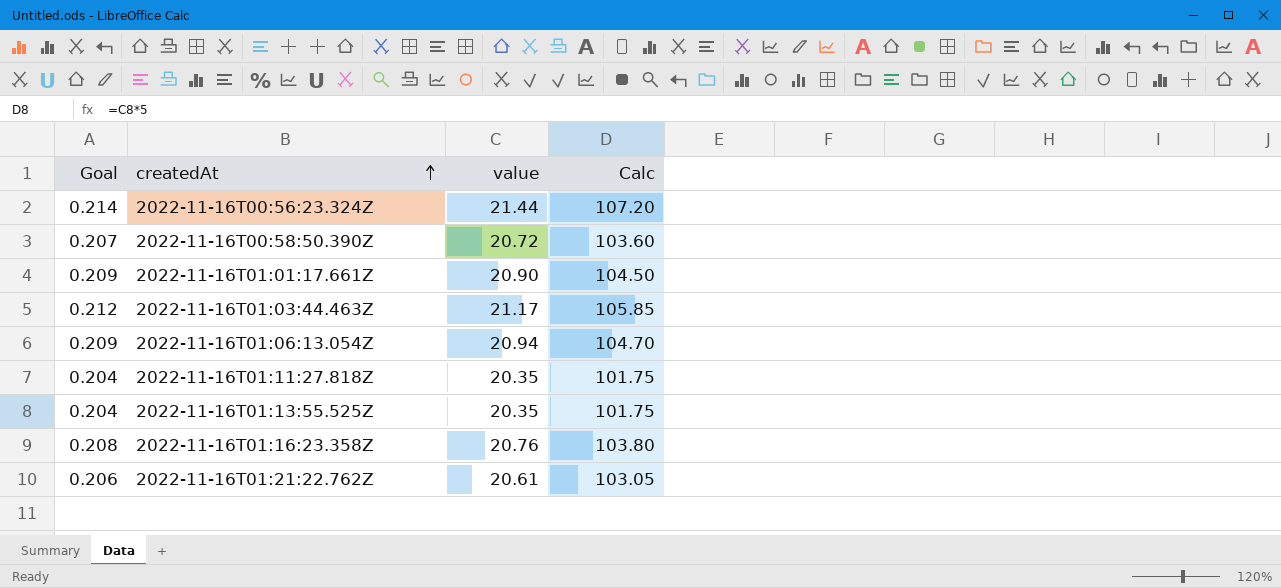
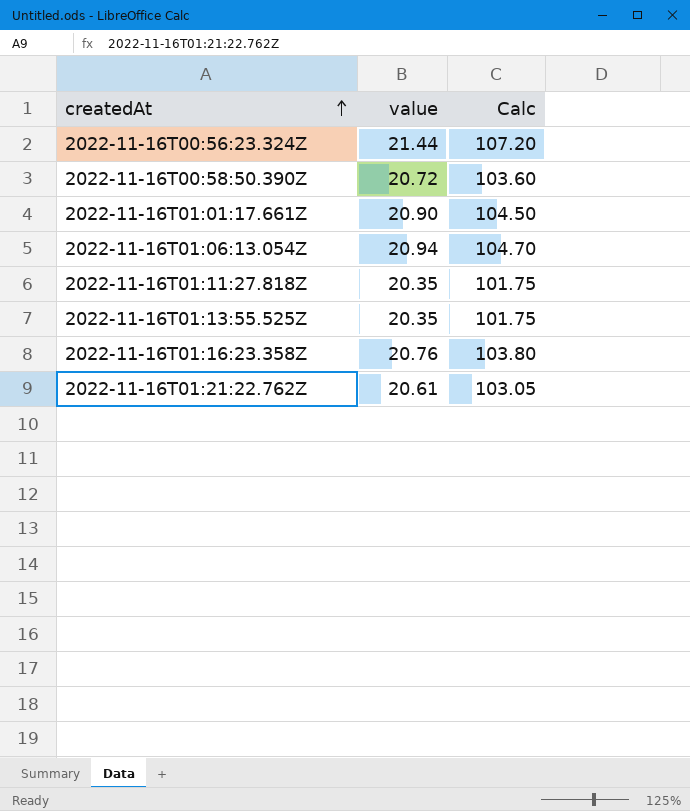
column Goal | formula: [value] * 0.01 -> none
row 2022-11-16T01:03:44.463Z: 0.212 | 21.17 | 105.85 -> none

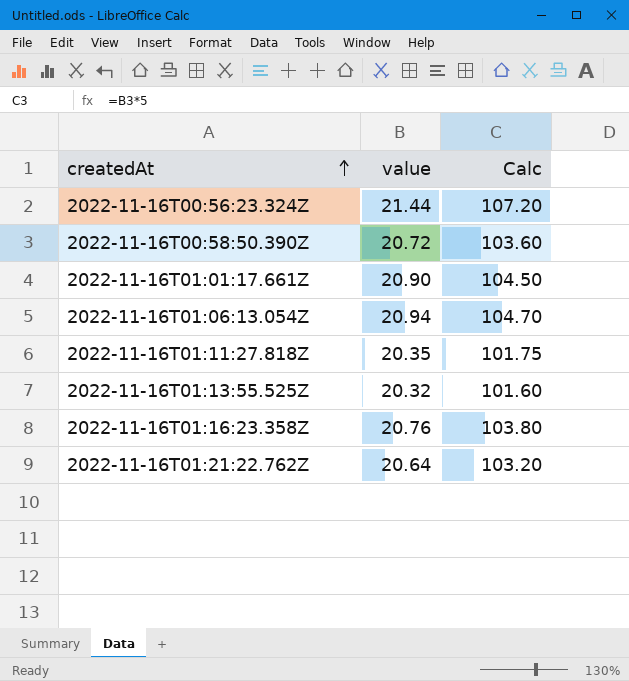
2022-11-16T01:13:55.525Z | value: 20.35 -> 20.32
2022-11-16T01:13:55.525Z | Calc: 101.75 -> 101.60
2022-11-16T01:21:22.762Z | value: 20.61 -> 20.64
2022-11-16T01:21:22.762Z | Calc: 103.05 -> 103.20

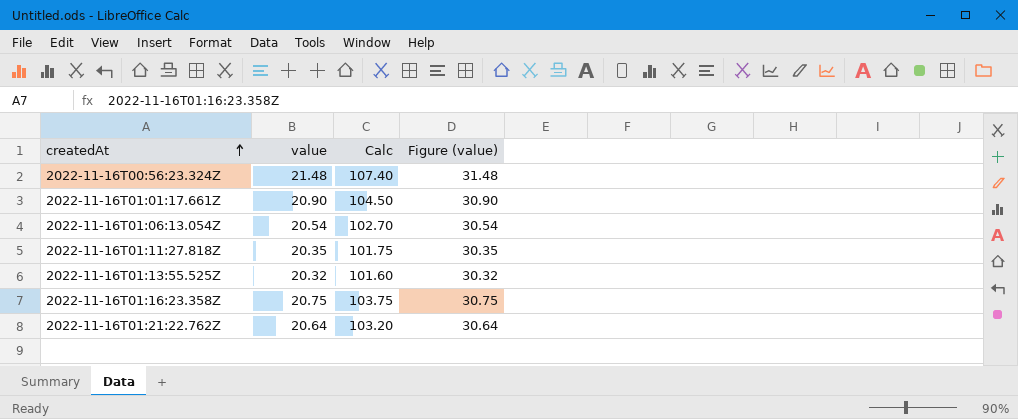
column Figure (value) | formula: none -> [value] + 10
row 2022-11-16T00:58:50.390Z: 20.72 | 103.60 -> none
2022-11-16T00:56:23.324Z | value: 21.44 -> 21.48
2022-11-16T00:56:23.324Z | Calc: 107.20 -> 107.40
2022-11-16T01:06:13.054Z | value: 20.94 -> 20.54
2022-11-16T01:06:13.054Z | Calc: 104.70 -> 102.70
2022-11-16T01:16:23.358Z | value: 20.76 -> 20.75
2022-11-16T01:16:23.358Z | Calc: 103.80 -> 103.75

